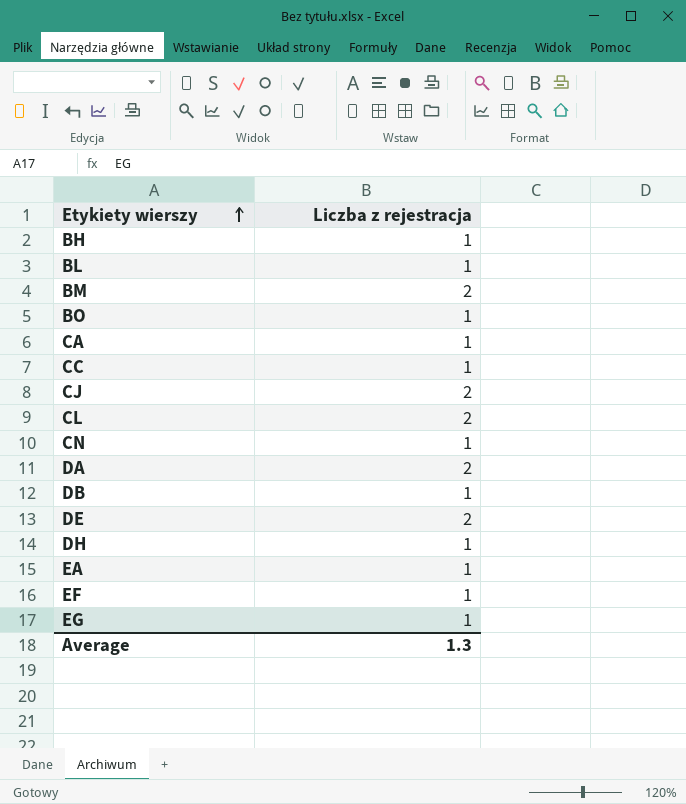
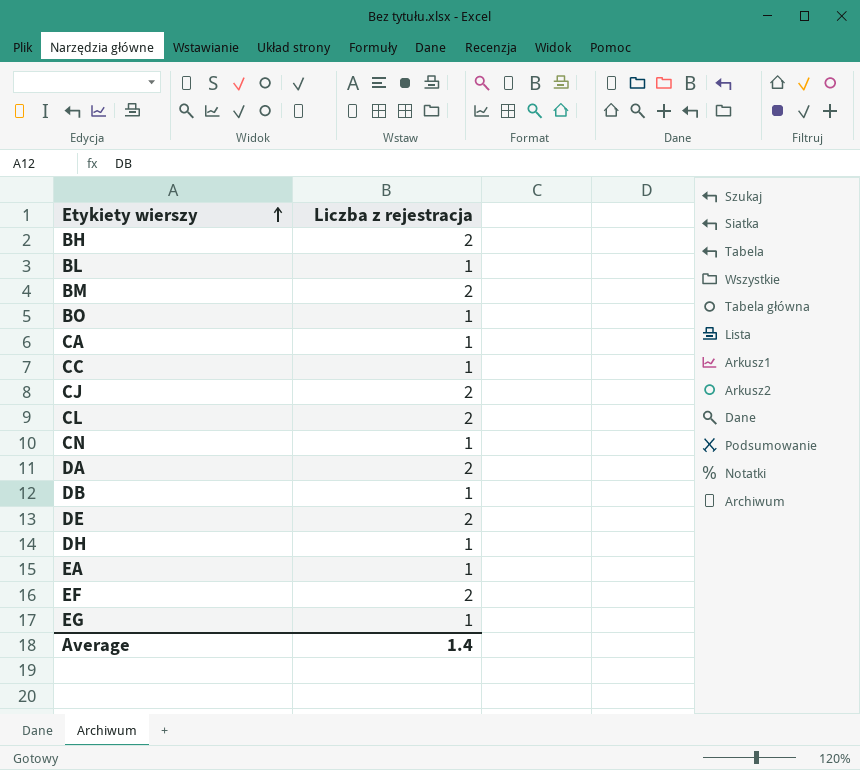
BH | Liczba z rejestracja: 1 -> 2
EF | Liczba z rejestracja: 1 -> 2
Average | Liczba z rejestracja: 1.3 -> 1.4

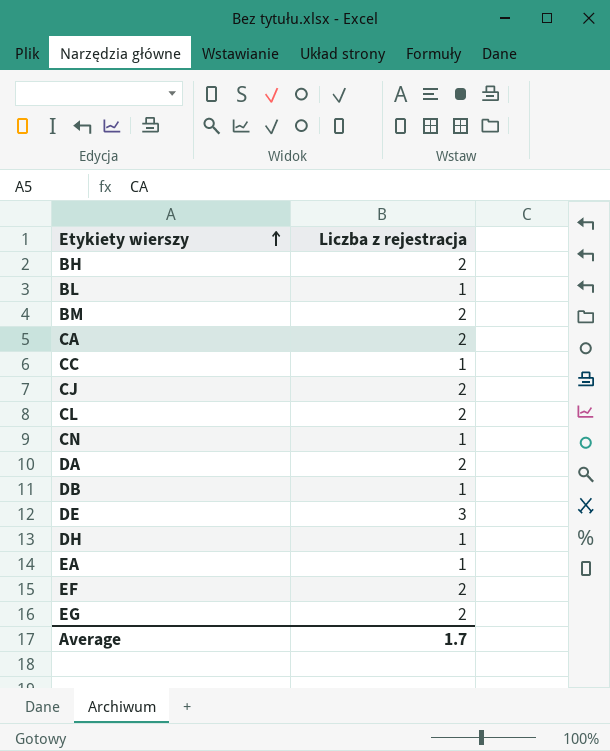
row BO: 1 -> none
CA | Liczba z rejestracja: 1 -> 2
DE | Liczba z rejestracja: 2 -> 3
EG | Liczba z rejestracja: 1 -> 2
Average | Liczba z rejestracja: 1.4 -> 1.7

